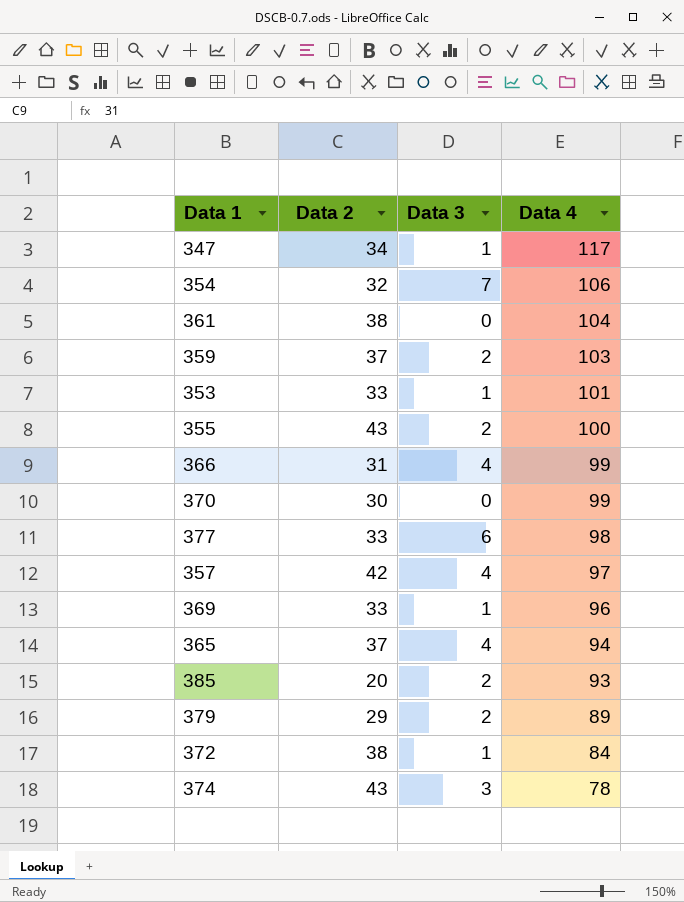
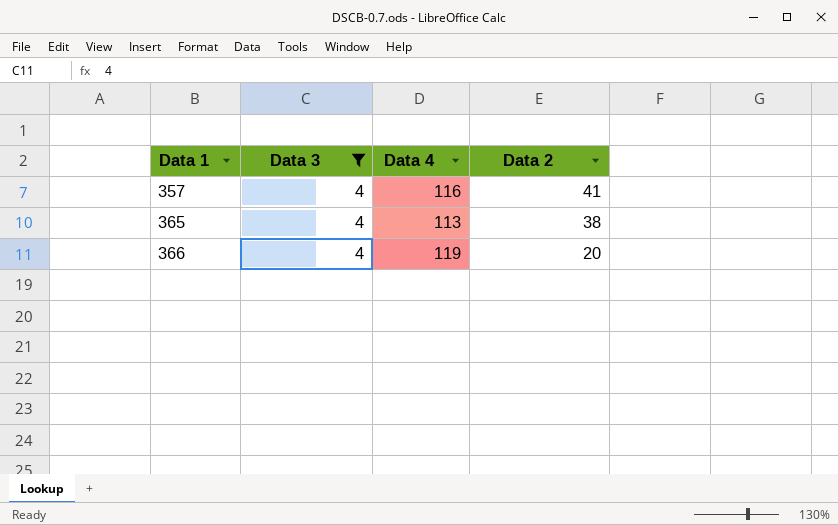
filter: none -> Data 3 = 4
row order: Data 4 descending -> Data 1 ascending
column Data 2 | position: 2 -> 4
357 | Data 4: 97 -> 116
357 | Data 2: 42 -> 41
365 | Data 4: 94 -> 113
365 | Data 2: 37 -> 38
366 | Data 4: 99 -> 119
366 | Data 2: 31 -> 20

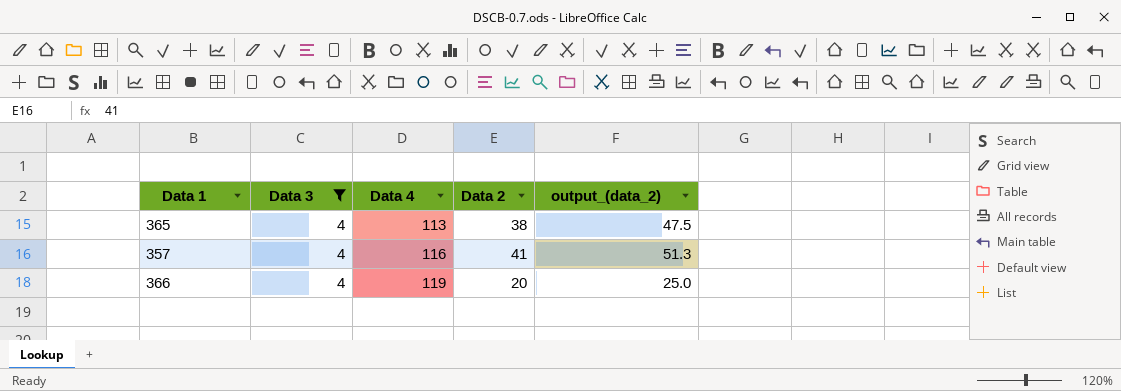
row order: Data 1 ascending -> Data 4 ascending
column output_(data_2) | formula: none -> [Data 2] * 1.25

